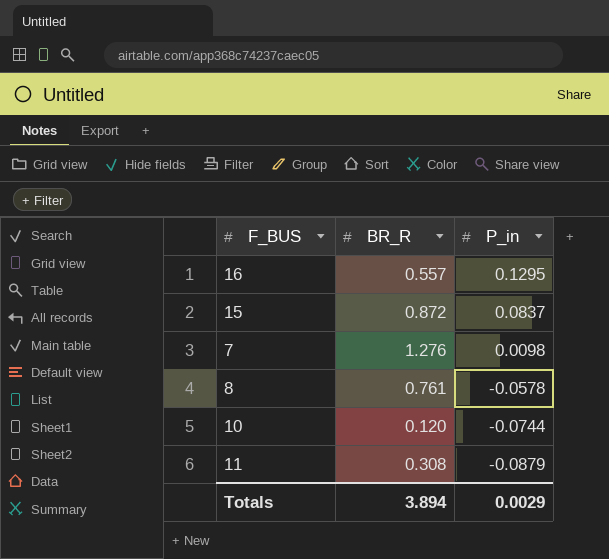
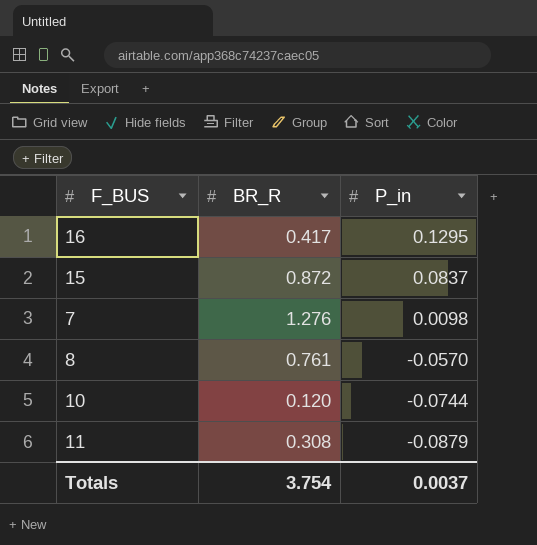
16 | BR_R: 0.557 -> 0.417
8 | P_in: -0.0578 -> -0.0570
Totals | BR_R: 3.894 -> 3.754
Totals | P_in: 0.0029 -> 0.0037

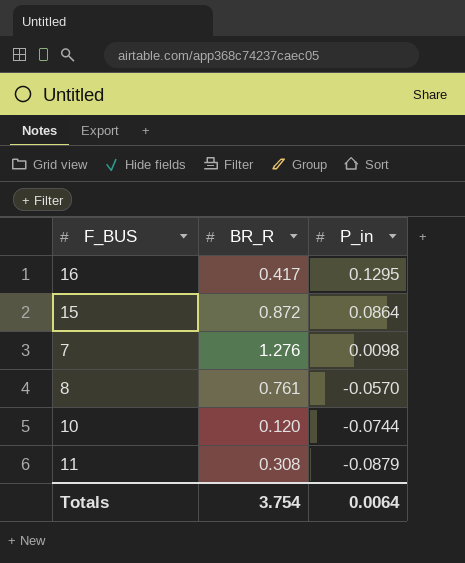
15 | P_in: 0.0837 -> 0.0864
Totals | P_in: 0.0037 -> 0.0064

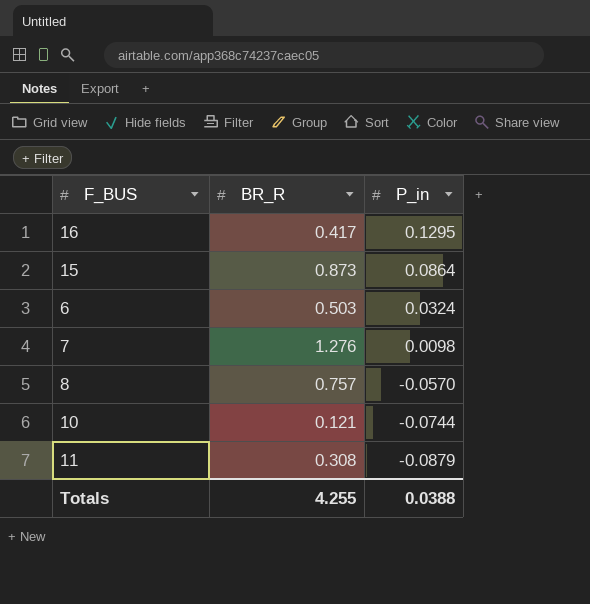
15 | BR_R: 0.872 -> 0.873
row 6: none -> 0.503 | 0.0324
8 | BR_R: 0.761 -> 0.757
10 | BR_R: 0.120 -> 0.121
Totals | BR_R: 3.754 -> 4.255
Totals | P_in: 0.0064 -> 0.0388

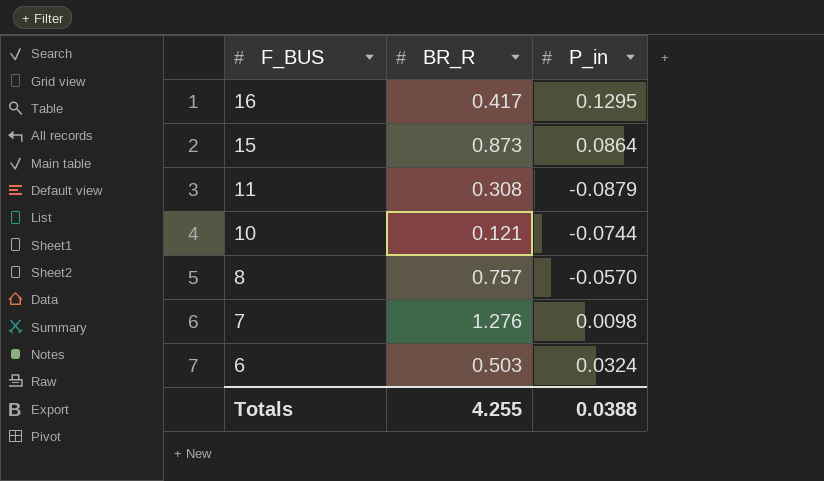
row order: P_in descending -> F_BUS descending

